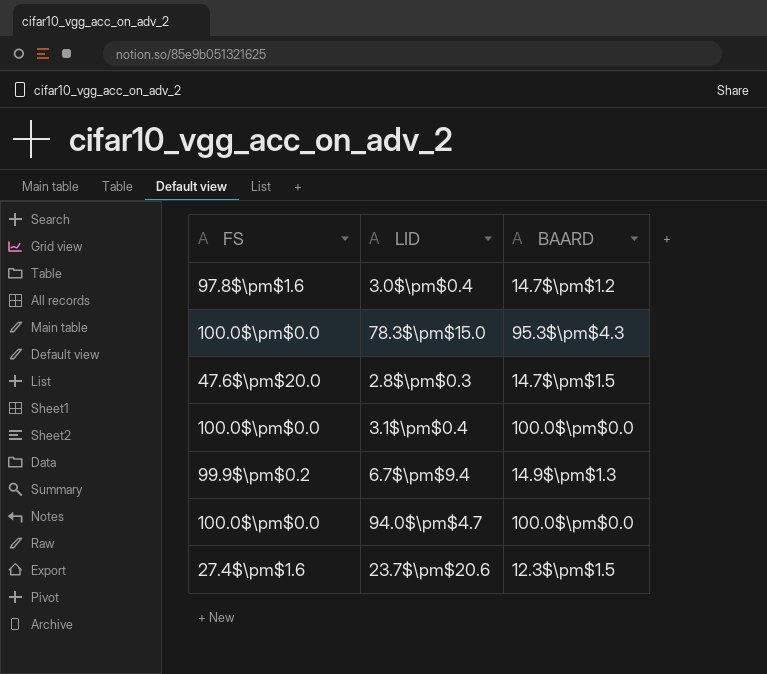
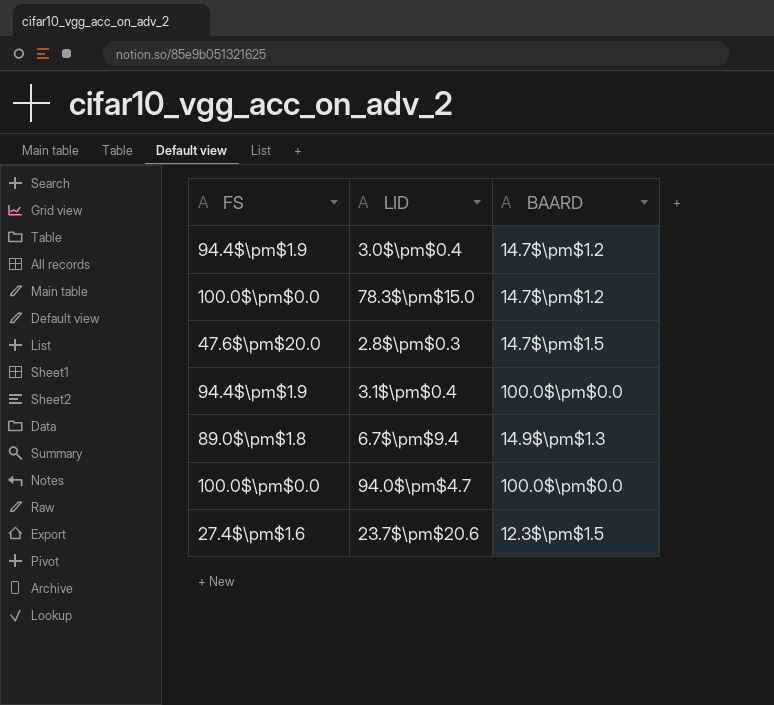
3.0$\pm$0.4 | FS: 97.8$\pm$1.6 -> 94.4$\pm$1.9
78.3$\pm$15.0 | BAARD: 95.3$\pm$4.3 -> 14.7$\pm$1.2
3.1$\pm$0.4 | FS: 100.0$\pm$0.0 -> 94.4$\pm$1.9
6.7$\pm$9.4 | FS: 99.9$\pm$0.2 -> 89.0$\pm$1.8

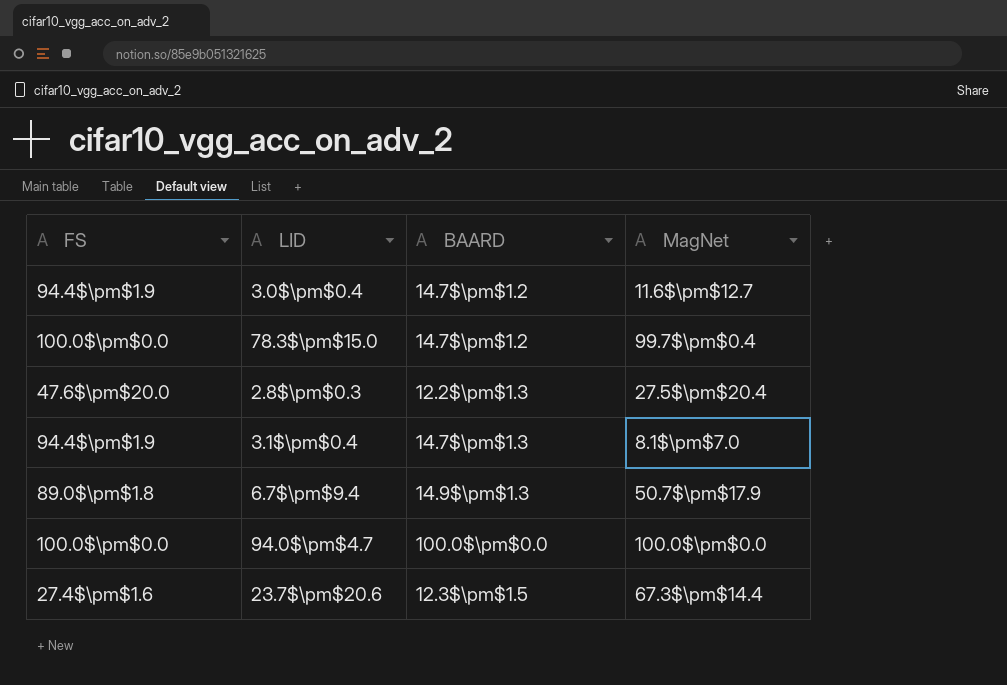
column MagNet | position: none -> 4
2.8$\pm$0.3 | BAARD: 14.7$\pm$1.5 -> 12.2$\pm$1.3
3.1$\pm$0.4 | BAARD: 100.0$\pm$0.0 -> 14.7$\pm$1.3

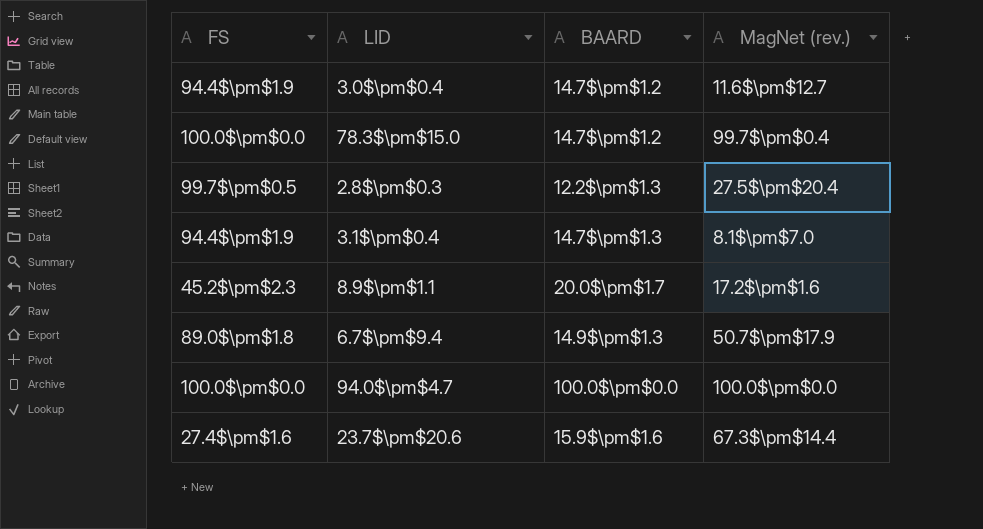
column name: MagNet -> MagNet (rev.)
2.8$\pm$0.3 | FS: 47.6$\pm$20.0 -> 99.7$\pm$0.5
row 8.9$\pm$1.1: none -> 45.2$\pm$2.3 | 20.0$\pm$1.7 | 17.2$\pm$1.6
23.7$\pm$20.6 | BAARD: 12.3$\pm$1.5 -> 15.9$\pm$1.6

